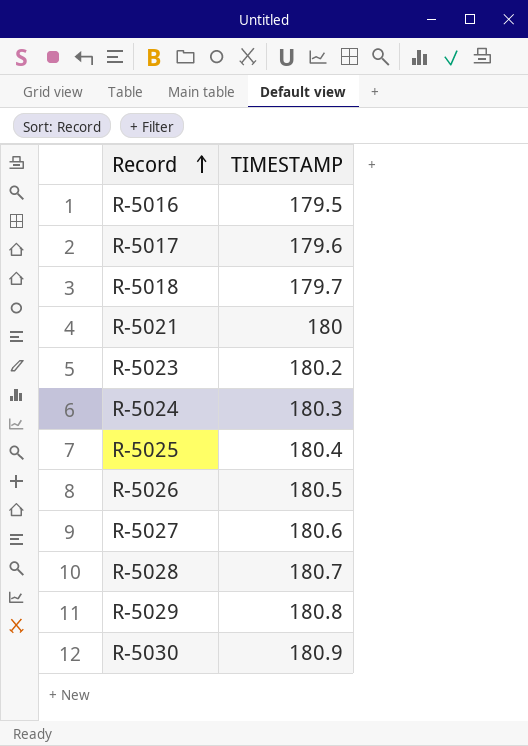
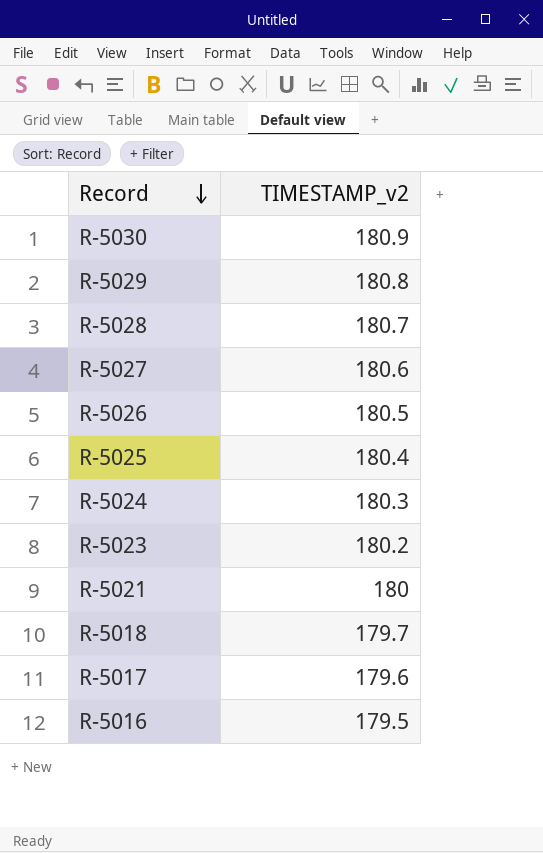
row order: Record ascending -> Record descending
column name: TIMESTAMP -> TIMESTAMP_v2

